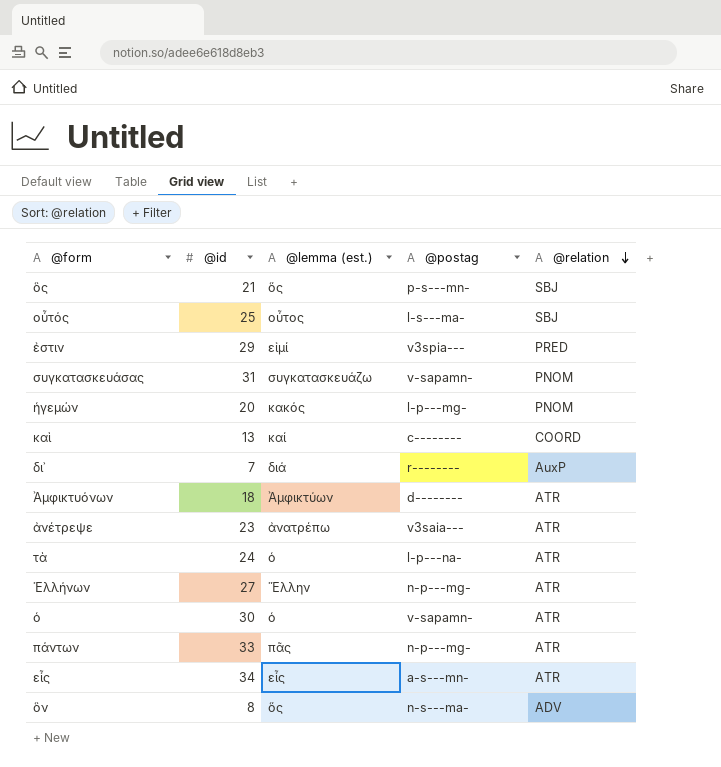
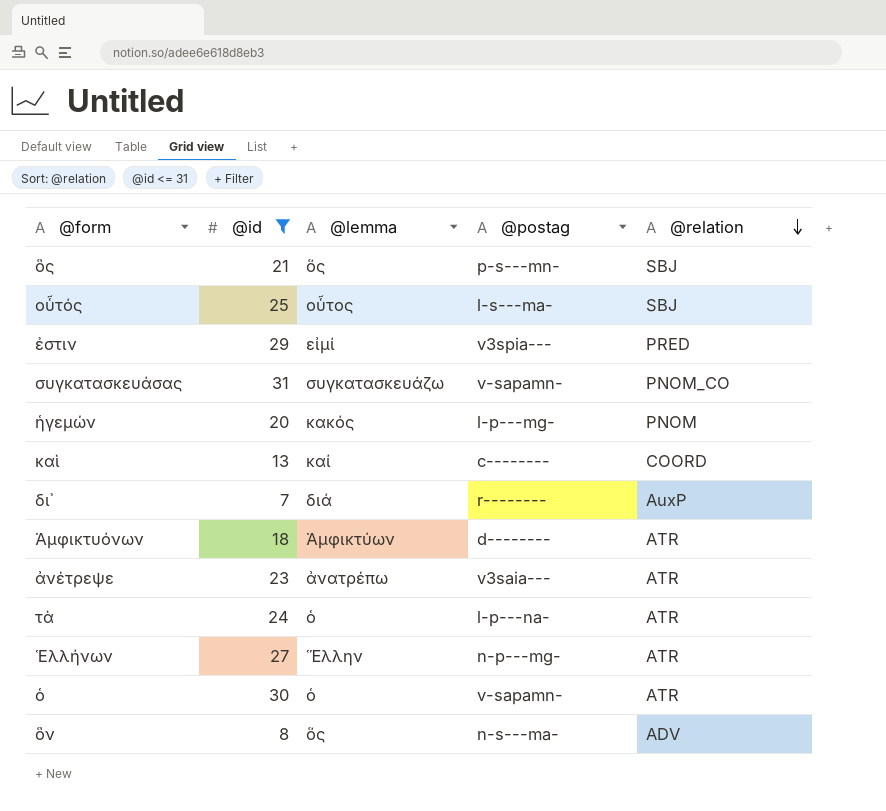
filter: none -> @id <= 31
column name: @lemma (est.) -> @lemma
συγκατασκευάσας | @relation: PNOM -> PNOM_CO

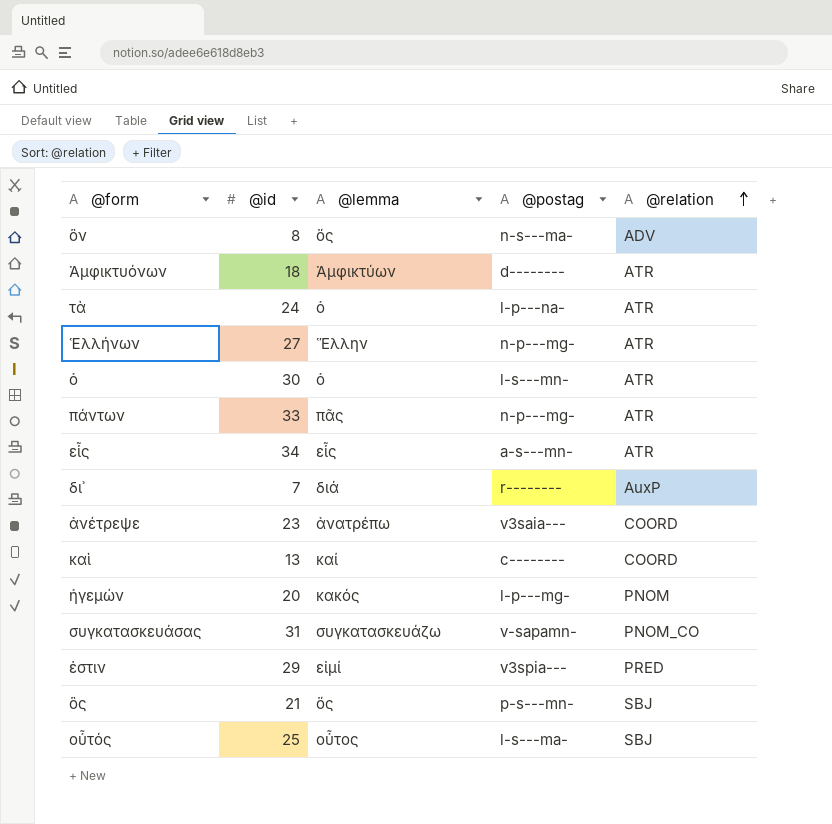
filter: @id <= 31 -> none
row order: @relation descending -> @relation ascending
ὁ | @postag: v-sapamn- -> l-s---mn-
ἀνέτρεψε | @relation: ATR -> COORD

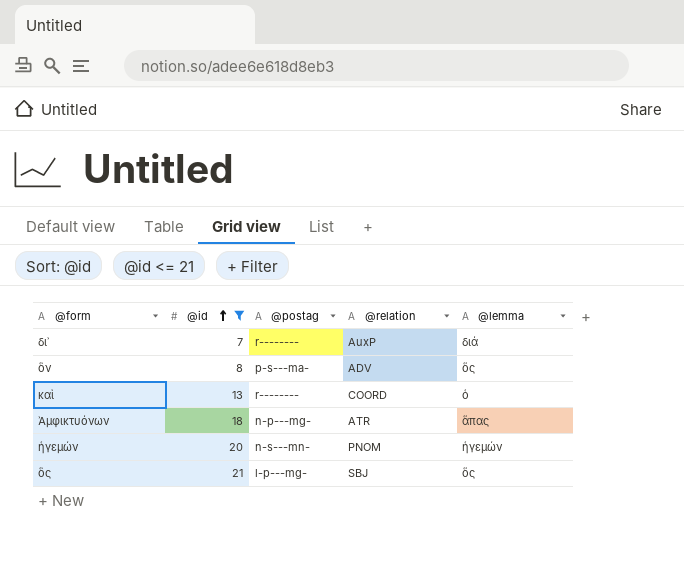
filter: none -> @id <= 21
row order: @relation ascending -> @id ascending
column @lemma | position: 3 -> 5
ὃν | @postag: n-s---ma- -> p-s---ma-
καὶ | @postag: c-------- -> r--------
καὶ | @lemma: καί -> ὁ
Ἀμφικτυόνων | @postag: d-------- -> n-p---mg-
Ἀμφικτυόνων | @lemma: Ἀμφικτύων -> ἅπας
ἡγεμών | @postag: l-p---mg- -> n-s---mn-
ἡγεμών | @lemma: κακός -> ἡγεμών
ὃς | @postag: p-s---mn- -> l-p---mg-

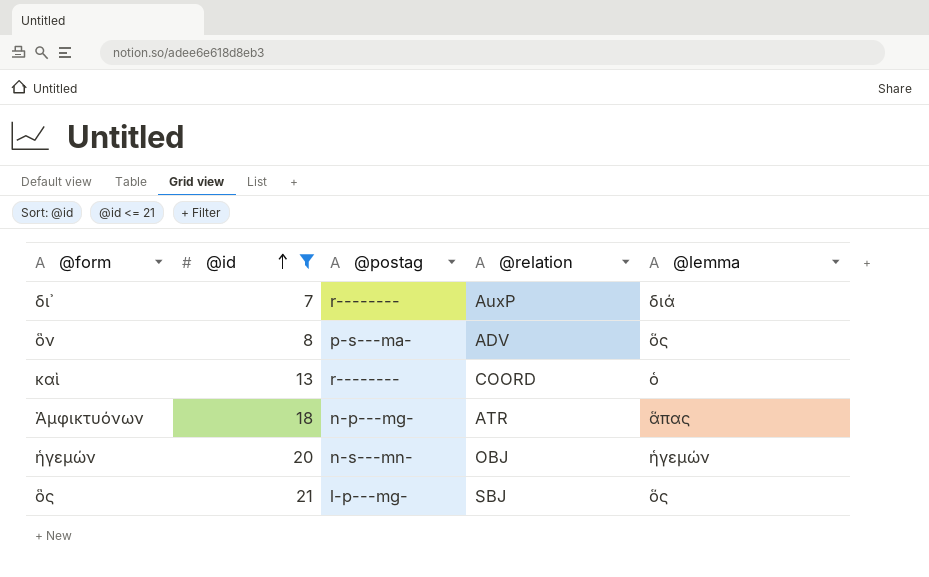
ἡγεμών | @relation: PNOM -> OBJ

